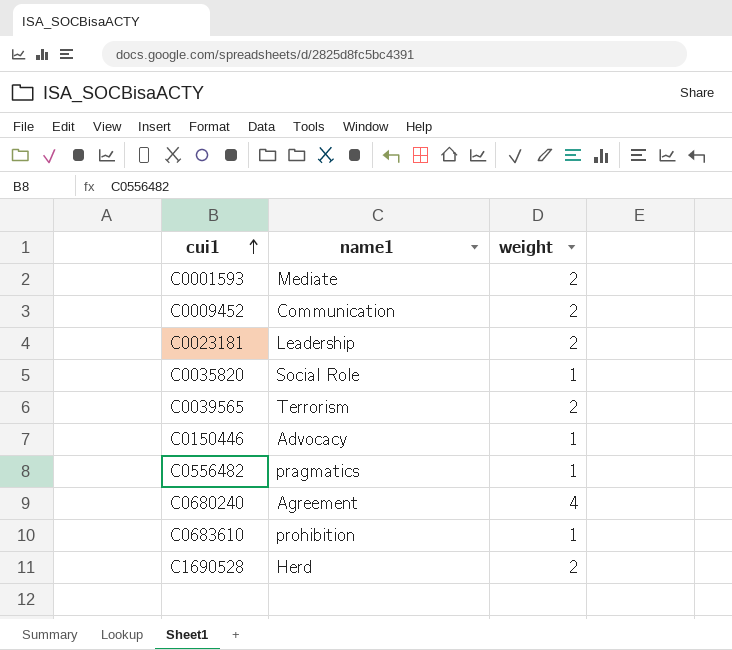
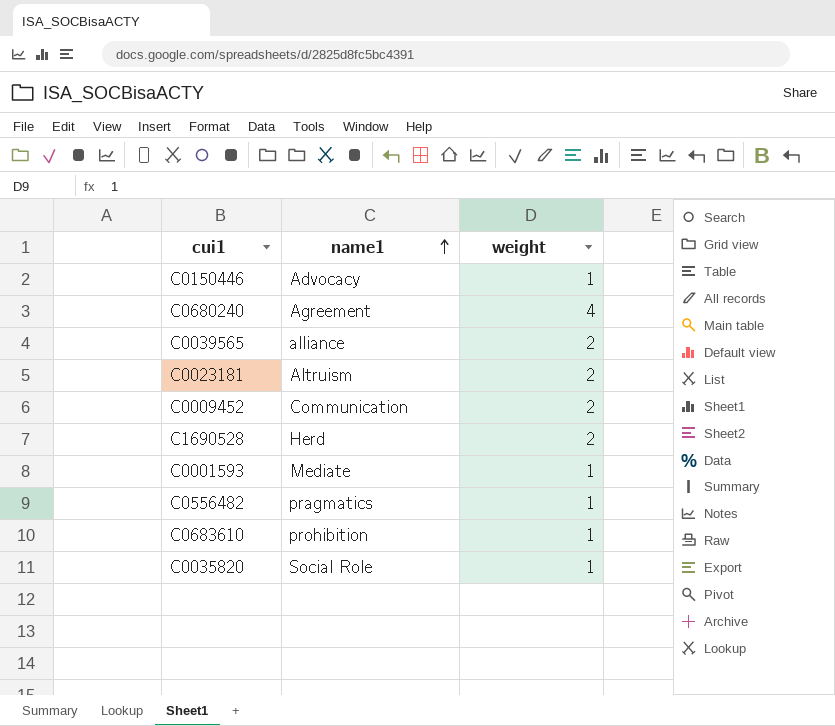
row order: cui1 ascending -> name1 ascending
C0039565 | name1: Terrorism -> alliance
C0023181 | name1: Leadership -> Altruism
C0001593 | weight: 2 -> 1

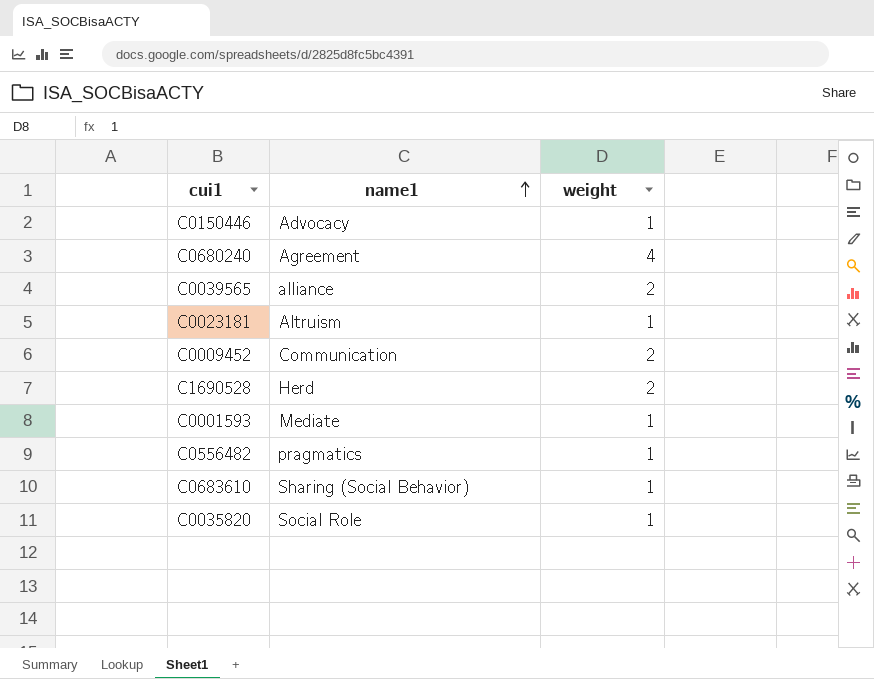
C0023181 | weight: 2 -> 1
C0683610 | name1: prohibition -> Sharing (Social Behavior)

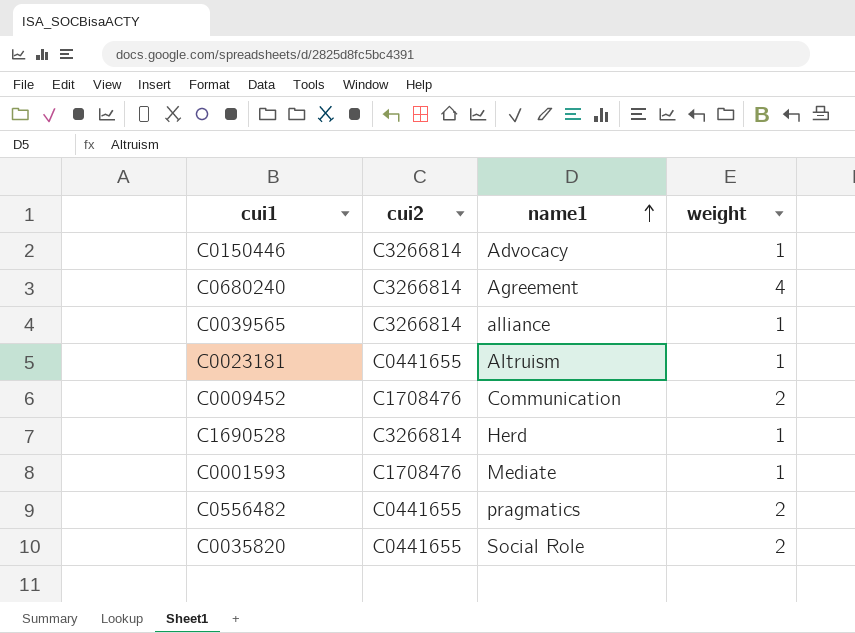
column cui2 | position: none -> 2
row C0683610: Sharing (Social Behavior) | 1 -> none
C0039565 | weight: 2 -> 1
C1690528 | weight: 2 -> 1
C0556482 | weight: 1 -> 2
C0035820 | weight: 1 -> 2

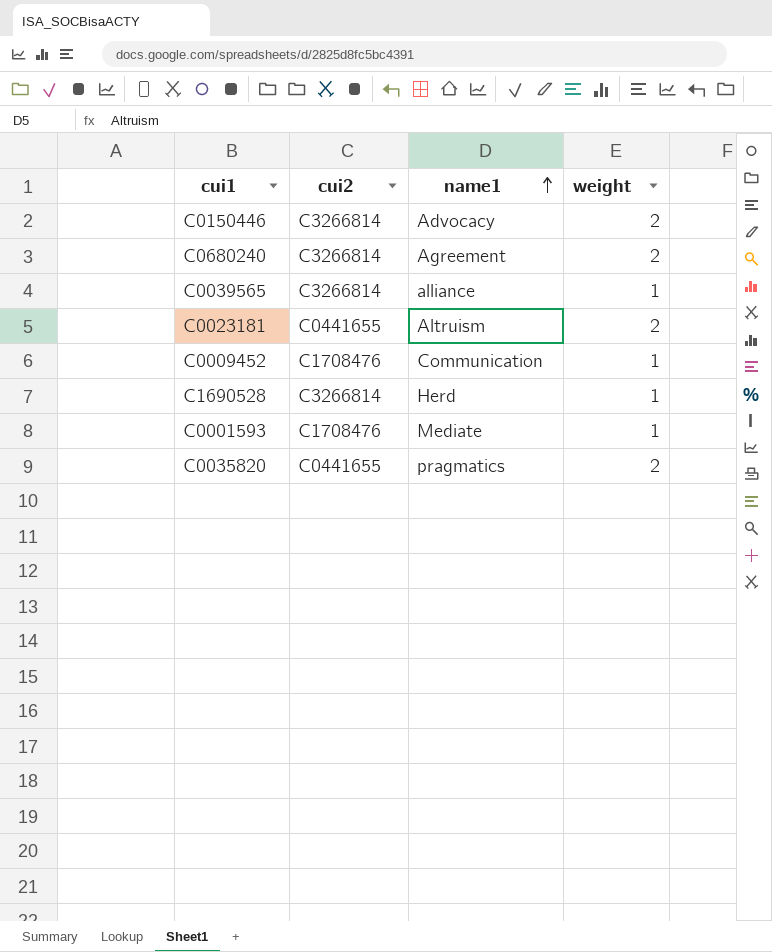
row C0556482: C0441655 | pragmatics | 2 -> none
C0150446 | weight: 1 -> 2
C0680240 | weight: 4 -> 2
C0023181 | weight: 1 -> 2
C0009452 | weight: 2 -> 1
C0035820 | name1: Social Role -> pragmatics

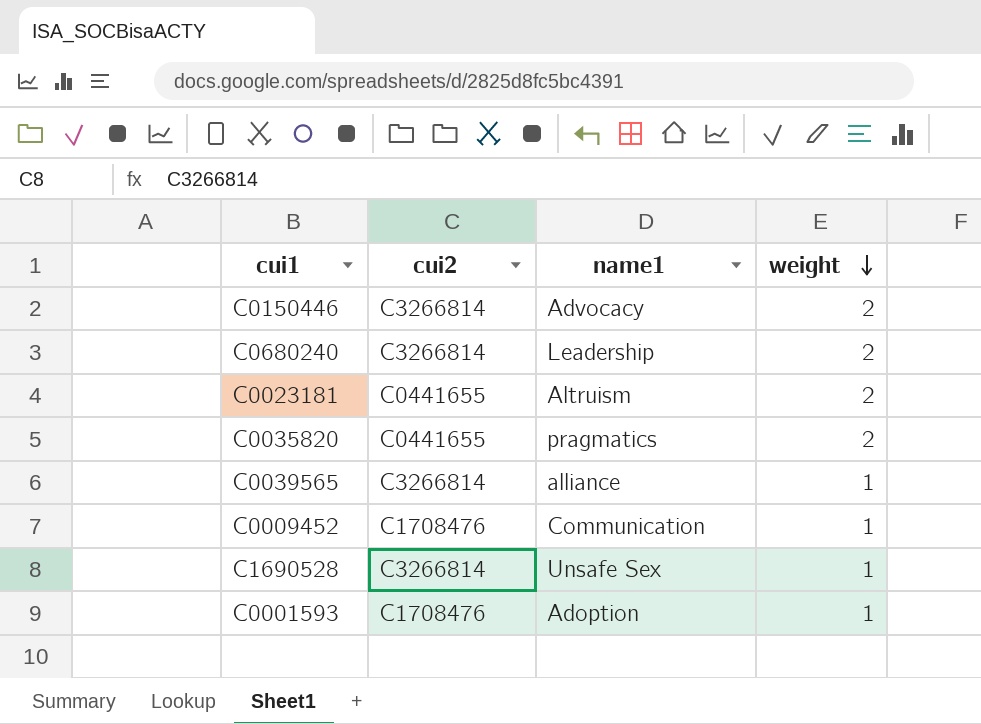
row order: name1 ascending -> weight descending
C0680240 | name1: Agreement -> Leadership
C1690528 | name1: Herd -> Unsafe Sex
C0001593 | name1: Mediate -> Adoption

